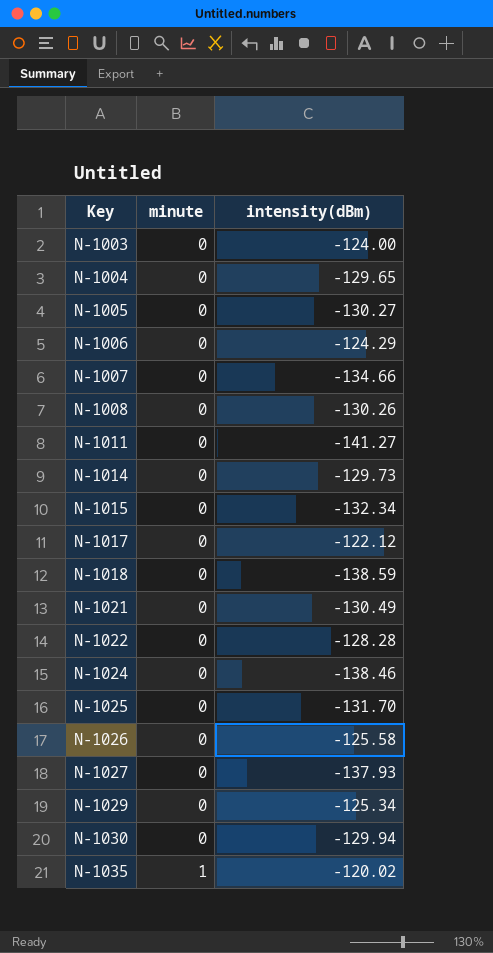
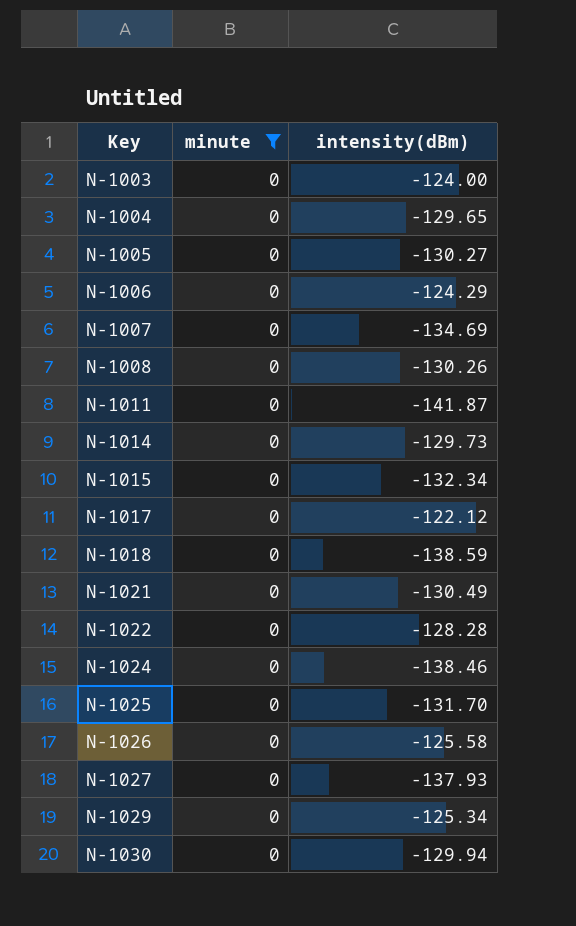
filter: none -> minute = 0
N-1007 | intensity(dBm): -134.66 -> -134.69
N-1011 | intensity(dBm): -141.27 -> -141.87

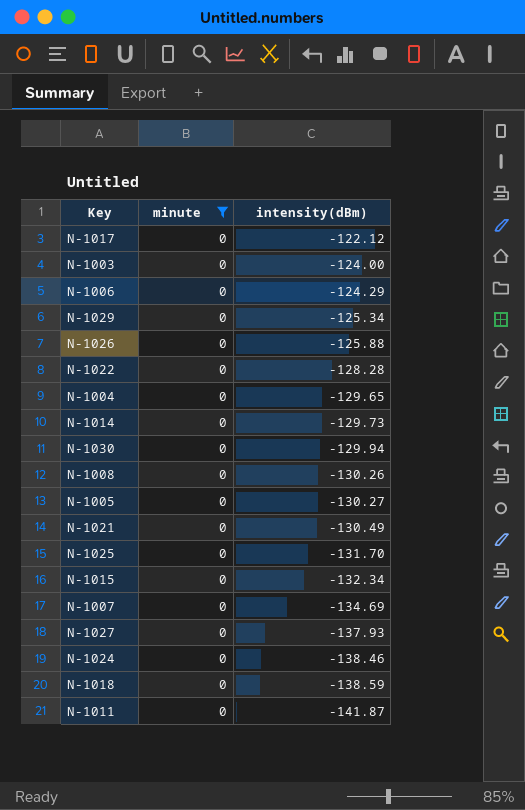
row order: Key ascending -> intensity(dBm) descending
N-1026 | intensity(dBm): -125.58 -> -125.88

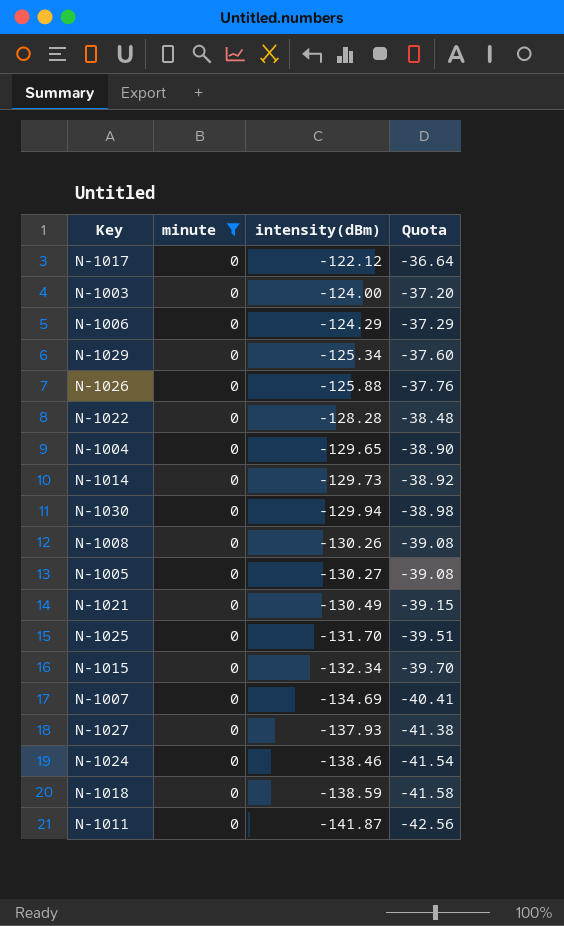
column Quota | formula: none -> [intensity(dBm)] * 0.3

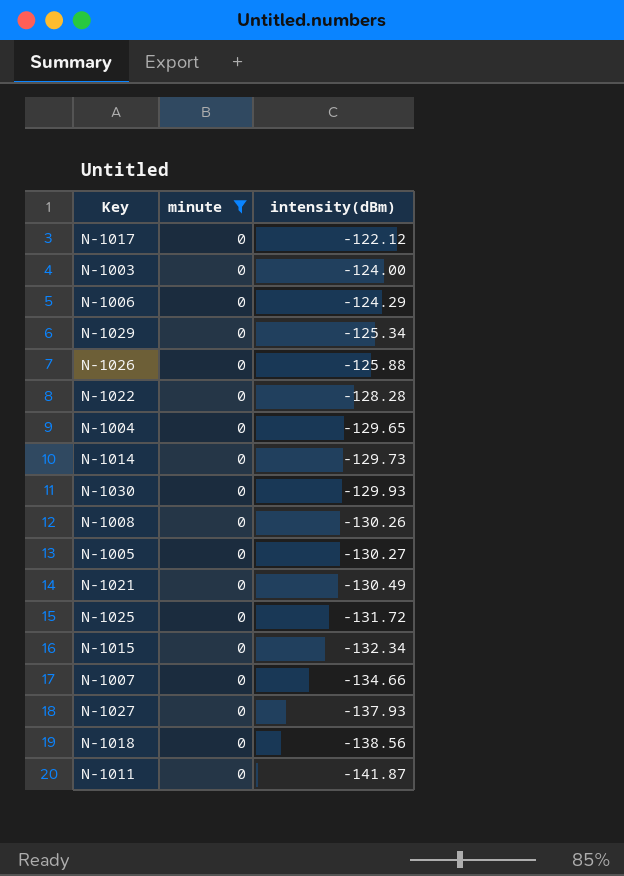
column Quota | formula: [intensity(dBm)] * 0.3 -> none
row N-1024: 0 | -138.46 | -41.54 -> none
N-1030 | intensity(dBm): -129.94 -> -129.93
N-1025 | intensity(dBm): -131.70 -> -131.72
N-1007 | intensity(dBm): -134.69 -> -134.66
N-1018 | intensity(dBm): -138.59 -> -138.56

